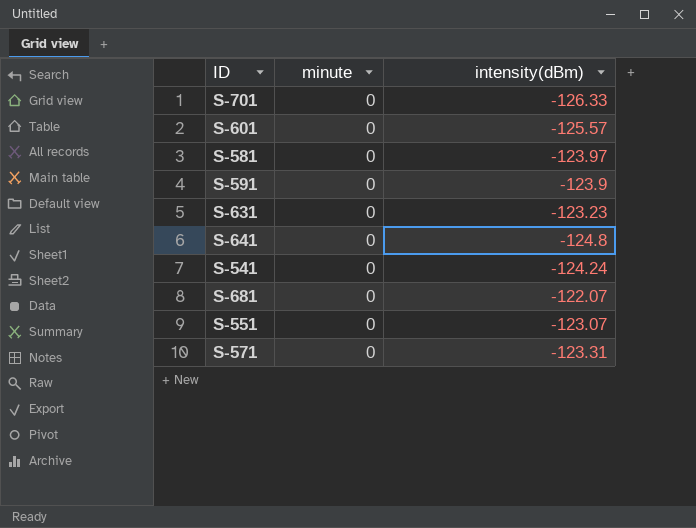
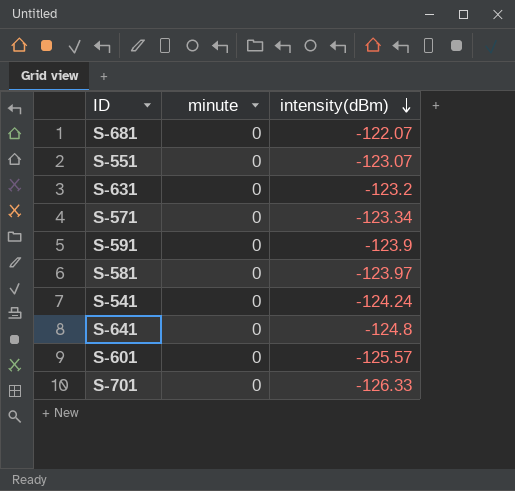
row order: none -> intensity(dBm) descending
S-631 | intensity(dBm): -123.23 -> -123.2
S-571 | intensity(dBm): -123.31 -> -123.34

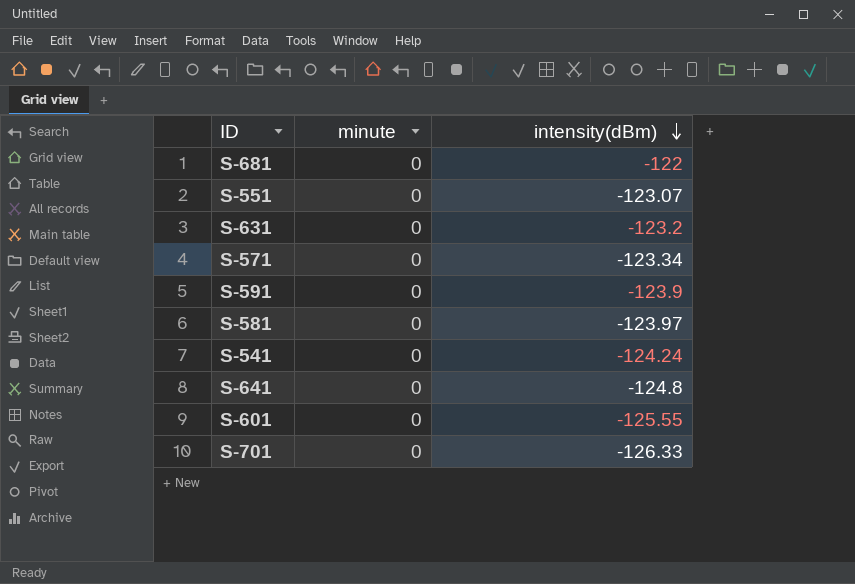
S-681 | intensity(dBm): -122.07 -> -122
S-601 | intensity(dBm): -125.57 -> -125.55

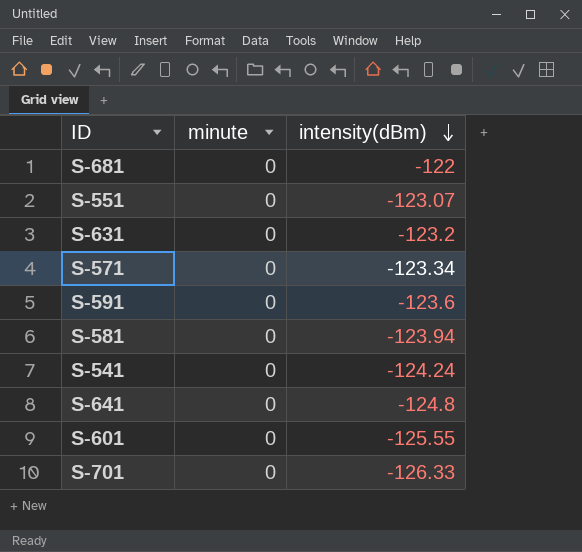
S-591 | intensity(dBm): -123.9 -> -123.6
S-581 | intensity(dBm): -123.97 -> -123.94

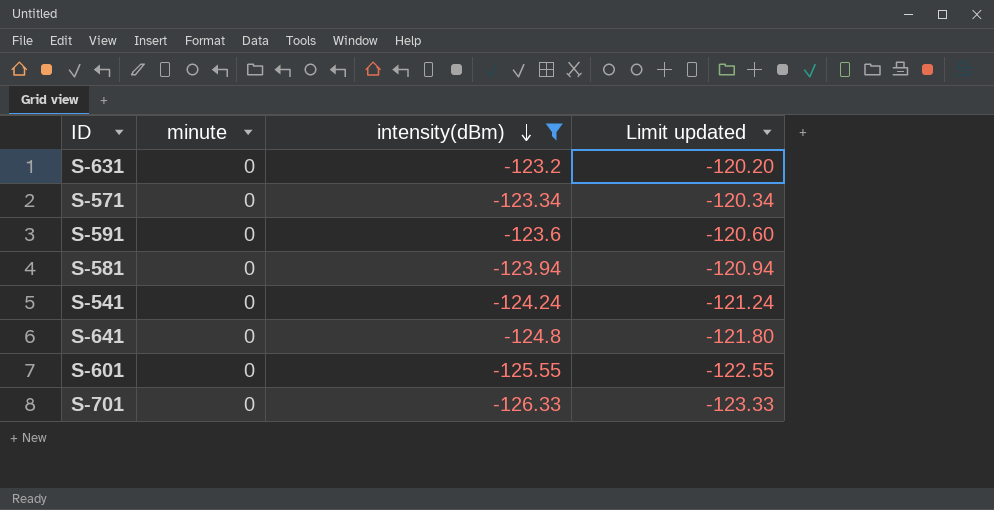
filter: none -> intensity(dBm) <= -123.2
column Limit updated | formula: none -> [intensity(dBm)] + 3

